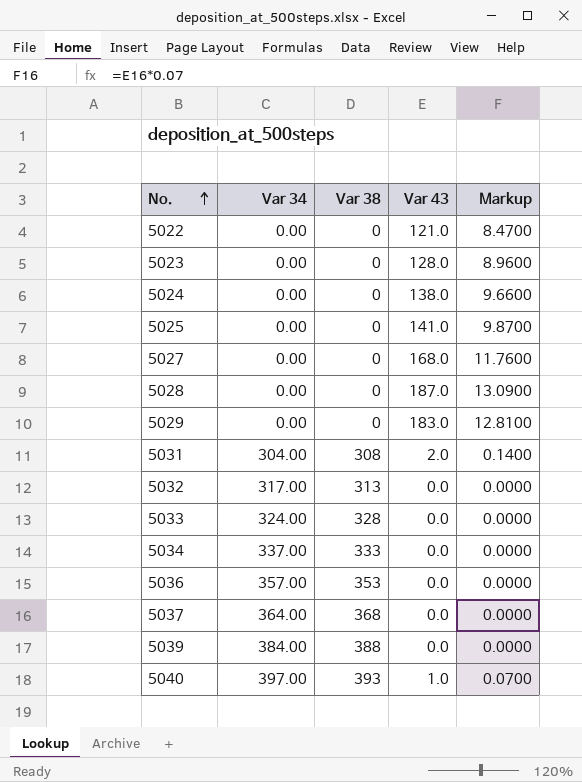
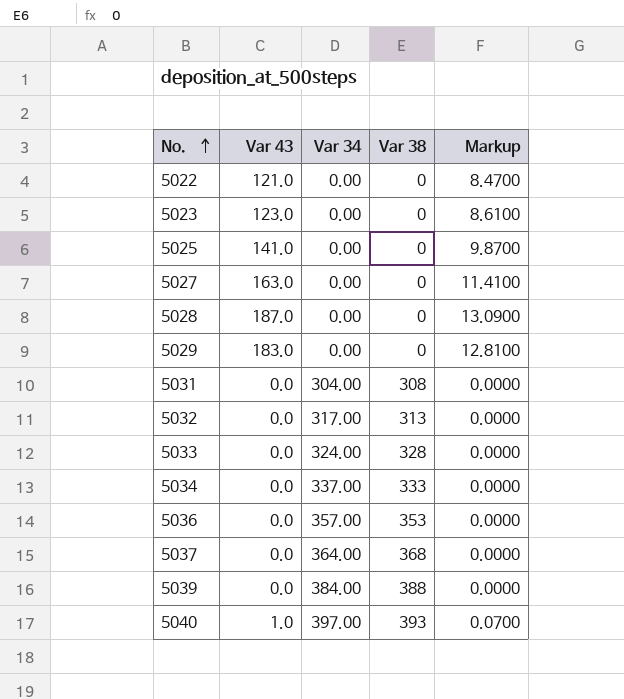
column Var 43 | position: 4 -> 2
row 5024: 0.00 | 0 | 138.0 | 9.6600 -> none
5023 | Var 43: 128.0 -> 123.0
5023 | Markup: 8.9600 -> 8.6100
5027 | Var 43: 168.0 -> 163.0
5027 | Markup: 11.7600 -> 11.4100
5031 | Var 43: 2.0 -> 0.0
5031 | Markup: 0.1400 -> 0.0000

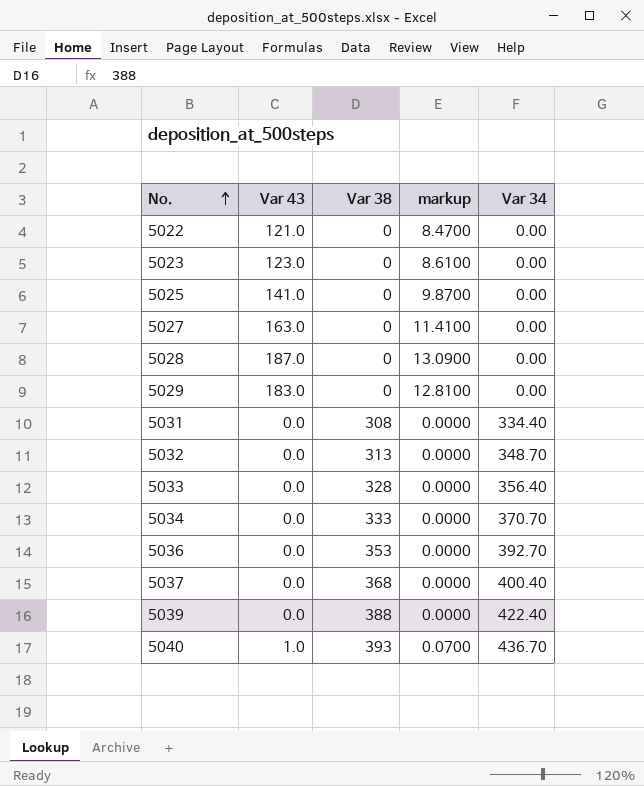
column name: Markup -> markup
column Var 34 | position: 3 -> 5
5031 | Var 34: 304.00 -> 334.40
5032 | Var 34: 317.00 -> 348.70
5033 | Var 34: 324.00 -> 356.40
5034 | Var 34: 337.00 -> 370.70
5036 | Var 34: 357.00 -> 392.70
5037 | Var 34: 364.00 -> 400.40
5039 | Var 34: 384.00 -> 422.40
5040 | Var 34: 397.00 -> 436.70

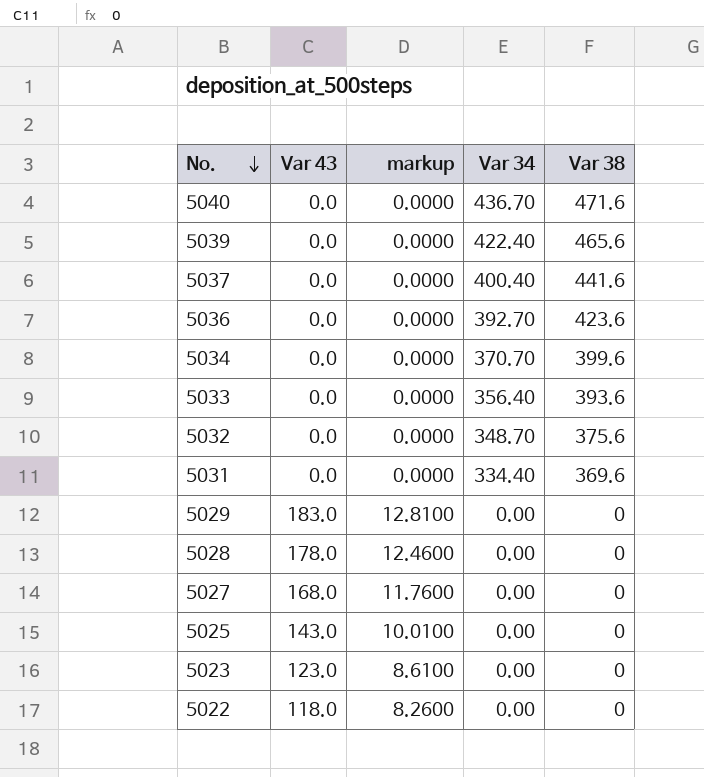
row order: No. ascending -> No. descending
column Var 38 | position: 3 -> 5
5040 | Var 43: 1.0 -> 0.0
5040 | markup: 0.0700 -> 0.0000
5040 | Var 38: 393 -> 471.6
5039 | Var 38: 388 -> 465.6
5037 | Var 38: 368 -> 441.6
5036 | Var 38: 353 -> 423.6
5034 | Var 38: 333 -> 399.6
5033 | Var 38: 328 -> 393.6
5032 | Var 38: 313 -> 375.6
5031 | Var 38: 308 -> 369.6
5028 | Var 43: 187.0 -> 178.0
5028 | markup: 13.0900 -> 12.4600
5027 | Var 43: 163.0 -> 168.0
5027 | markup: 11.4100 -> 11.7600
5025 | Var 43: 141.0 -> 143.0
5025 | markup: 9.8700 -> 10.0100
5022 | Var 43: 121.0 -> 118.0
5022 | markup: 8.4700 -> 8.2600

